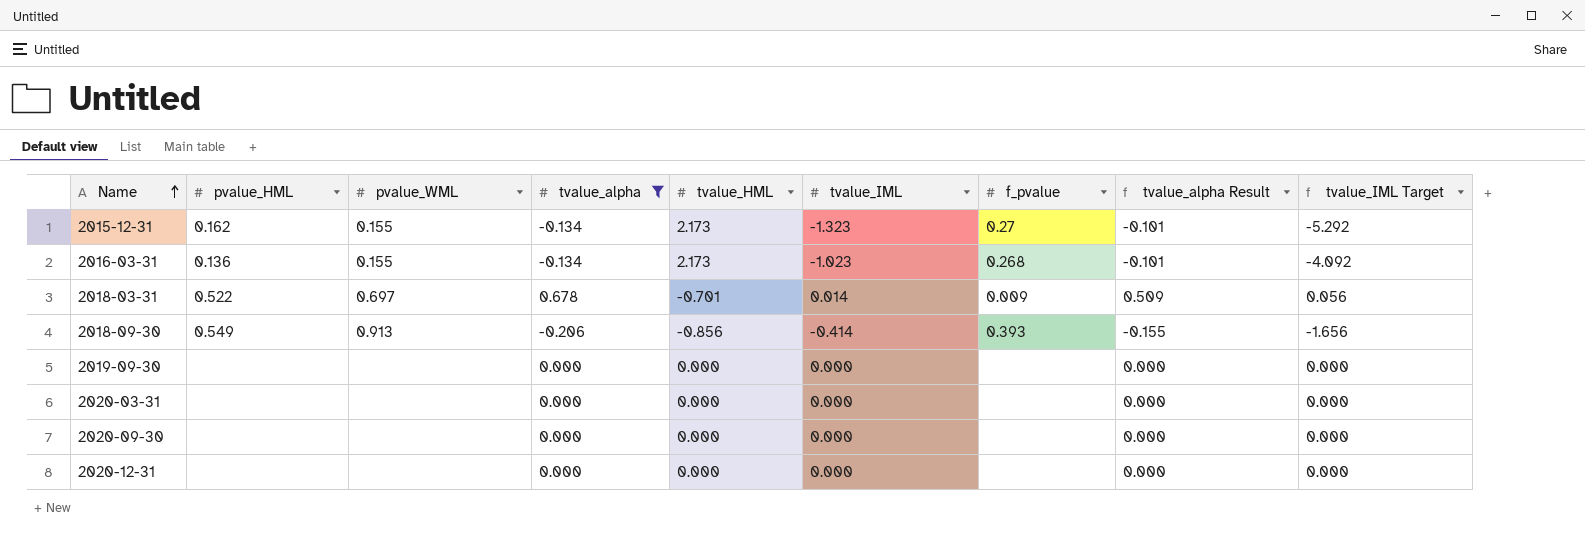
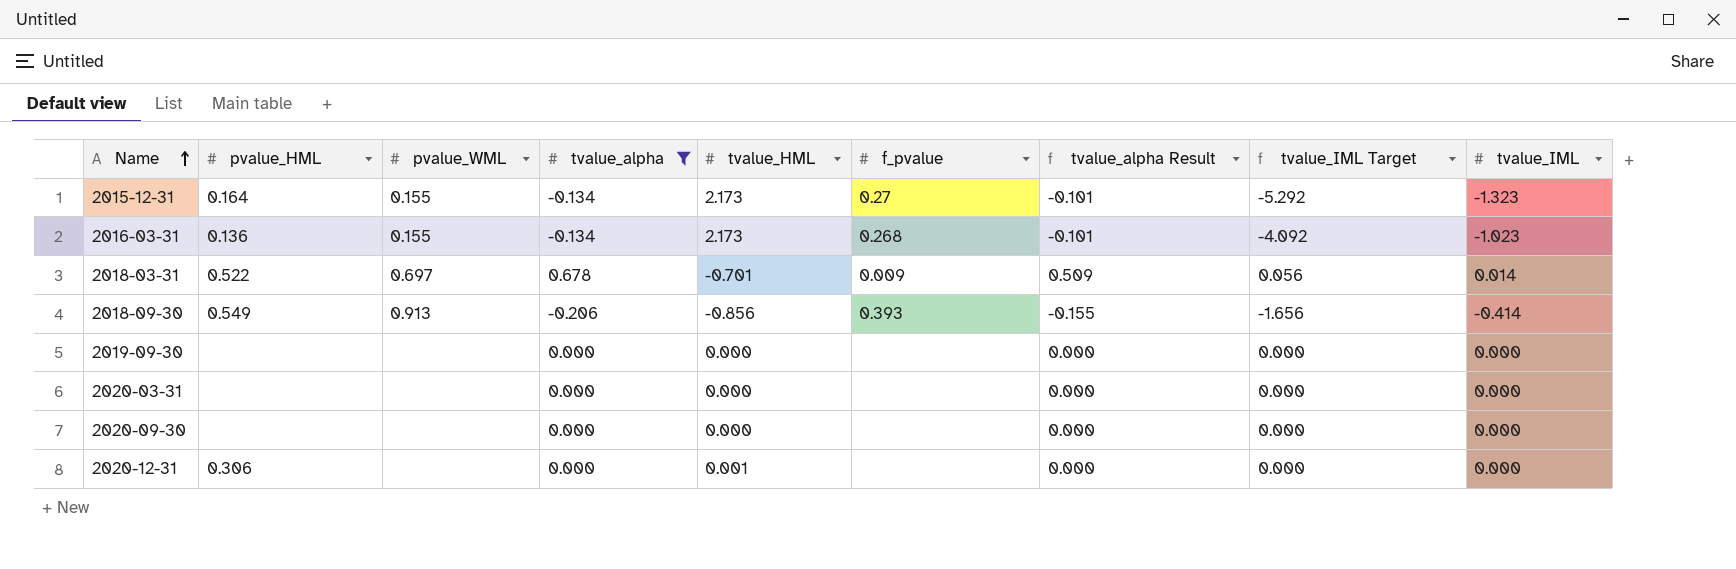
column tvalue_IML | position: 6 -> 9
2015-12-31 | pvalue_HML: 0.162 -> 0.164
2020-12-31 | pvalue_HML: none -> 0.306
2020-12-31 | tvalue_HML: 0.000 -> 0.001

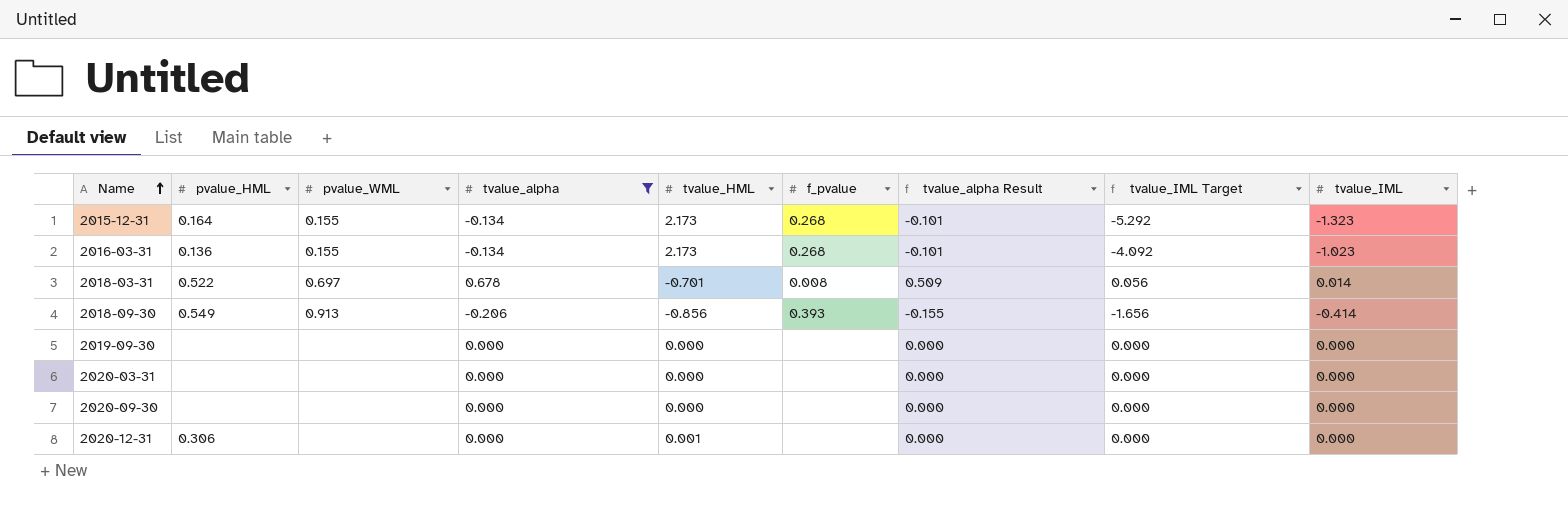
2015-12-31 | f_pvalue: 0.27 -> 0.268
2018-03-31 | f_pvalue: 0.009 -> 0.008

